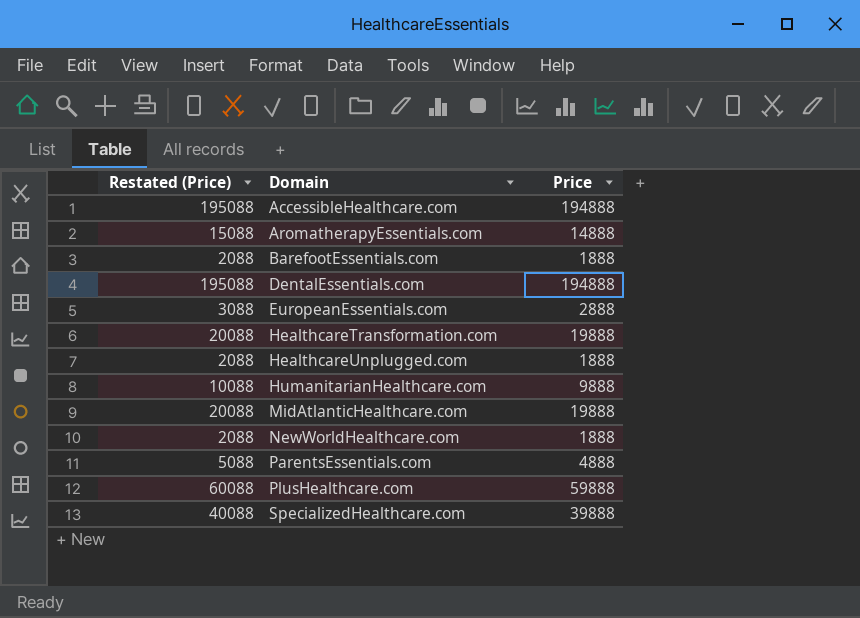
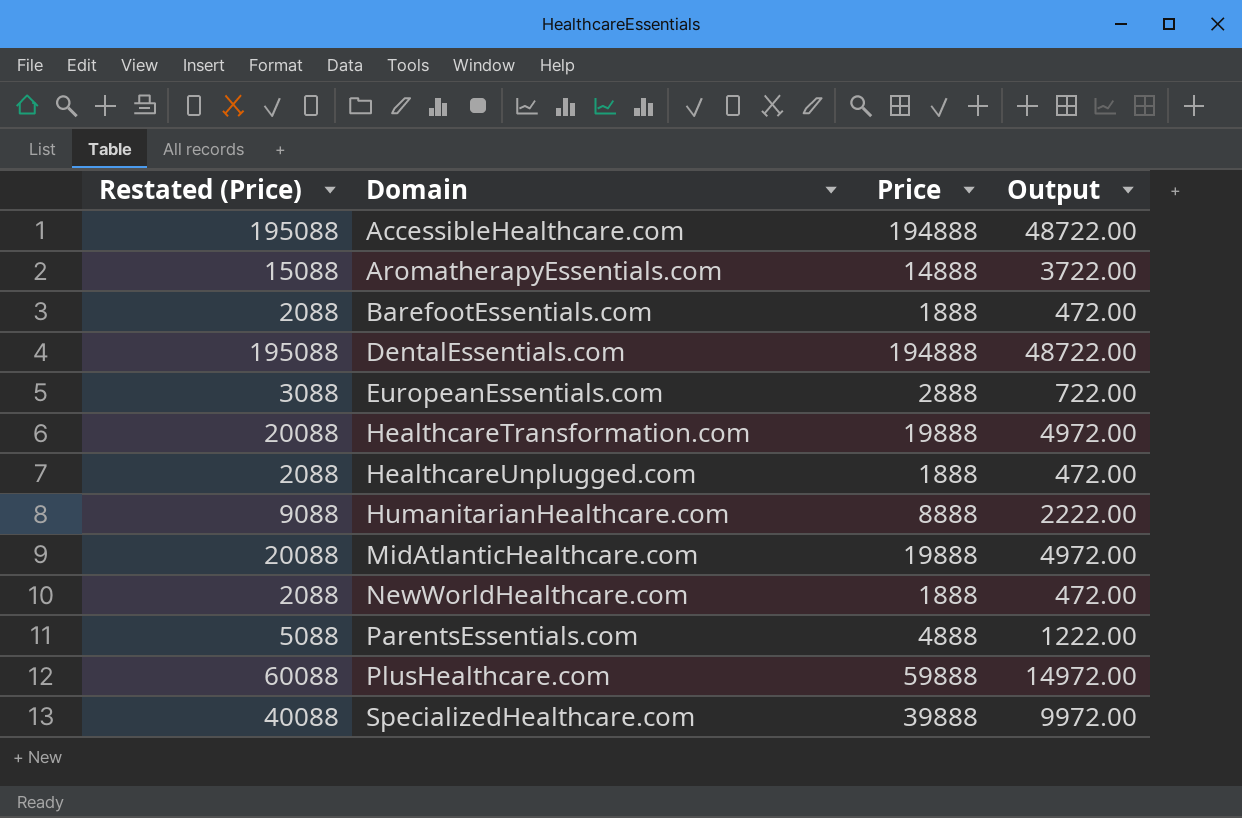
column Output | formula: none -> [Price] * 0.25
HumanitarianHealthcare.com | Restated (Price): 10088 -> 9088
HumanitarianHealthcare.com | Price: 9888 -> 8888

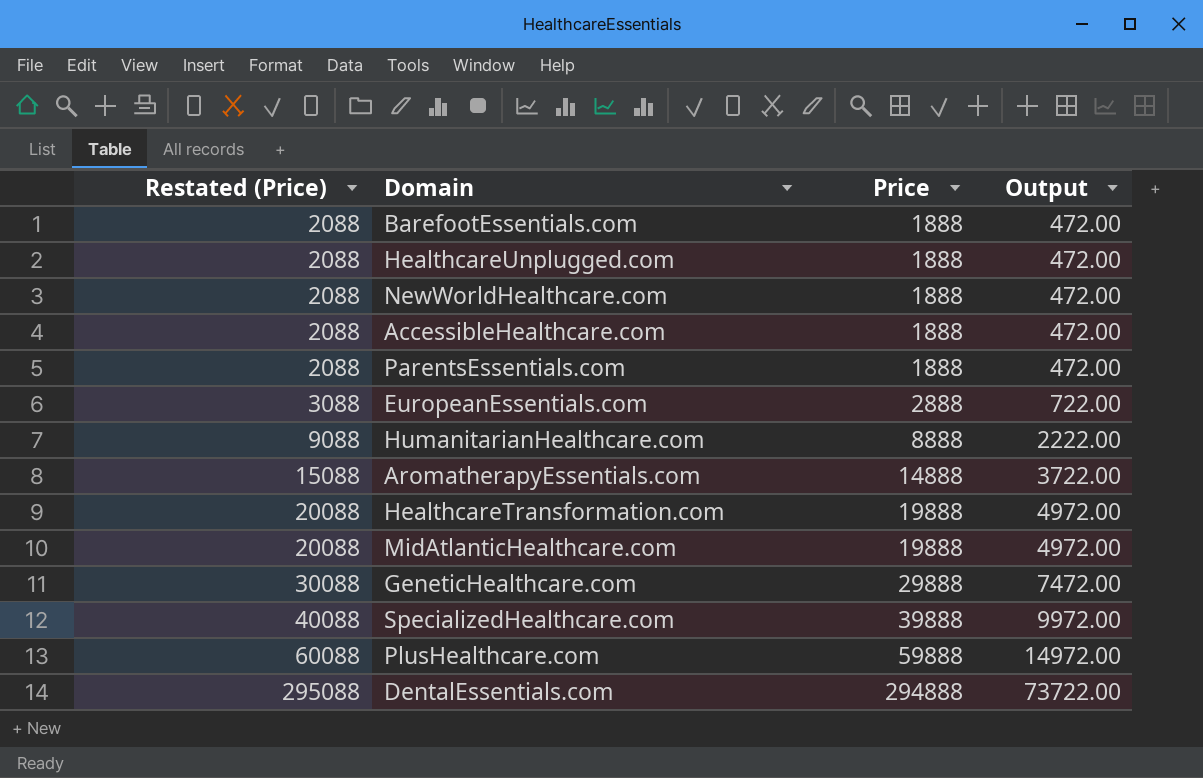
row order: Domain ascending -> Restated (Price) ascending
AccessibleHealthcare.com | Restated (Price): 195088 -> 2088
AccessibleHealthcare.com | Price: 194888 -> 1888
AccessibleHealthcare.com | Output: 48722.00 -> 472.00
ParentsEssentials.com | Restated (Price): 5088 -> 2088
ParentsEssentials.com | Price: 4888 -> 1888
ParentsEssentials.com | Output: 1222.00 -> 472.00
row GeneticHealthcare.com: none -> 30088 | 29888 | 7472.00
DentalEssentials.com | Restated (Price): 195088 -> 295088
DentalEssentials.com | Price: 194888 -> 294888
DentalEssentials.com | Output: 48722.00 -> 73722.00

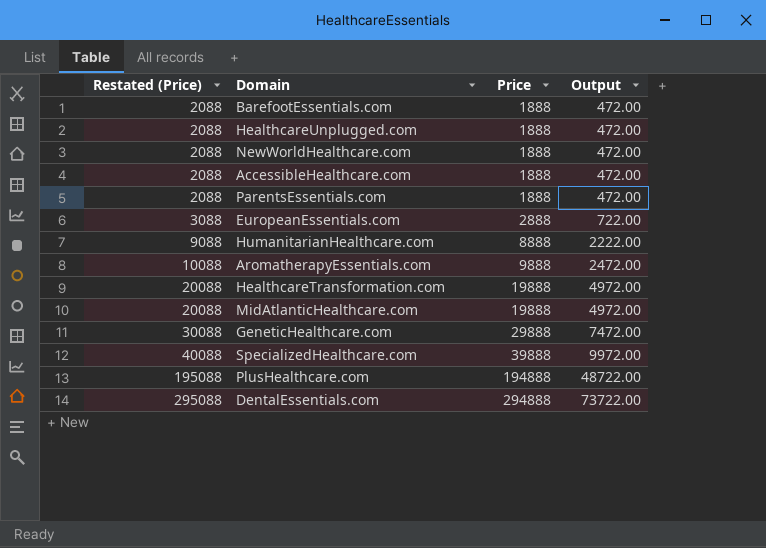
AromatherapyEssentials.com | Restated (Price): 15088 -> 10088
AromatherapyEssentials.com | Price: 14888 -> 9888
AromatherapyEssentials.com | Output: 3722.00 -> 2472.00
PlusHealthcare.com | Restated (Price): 60088 -> 195088
PlusHealthcare.com | Price: 59888 -> 194888
PlusHealthcare.com | Output: 14972.00 -> 48722.00

